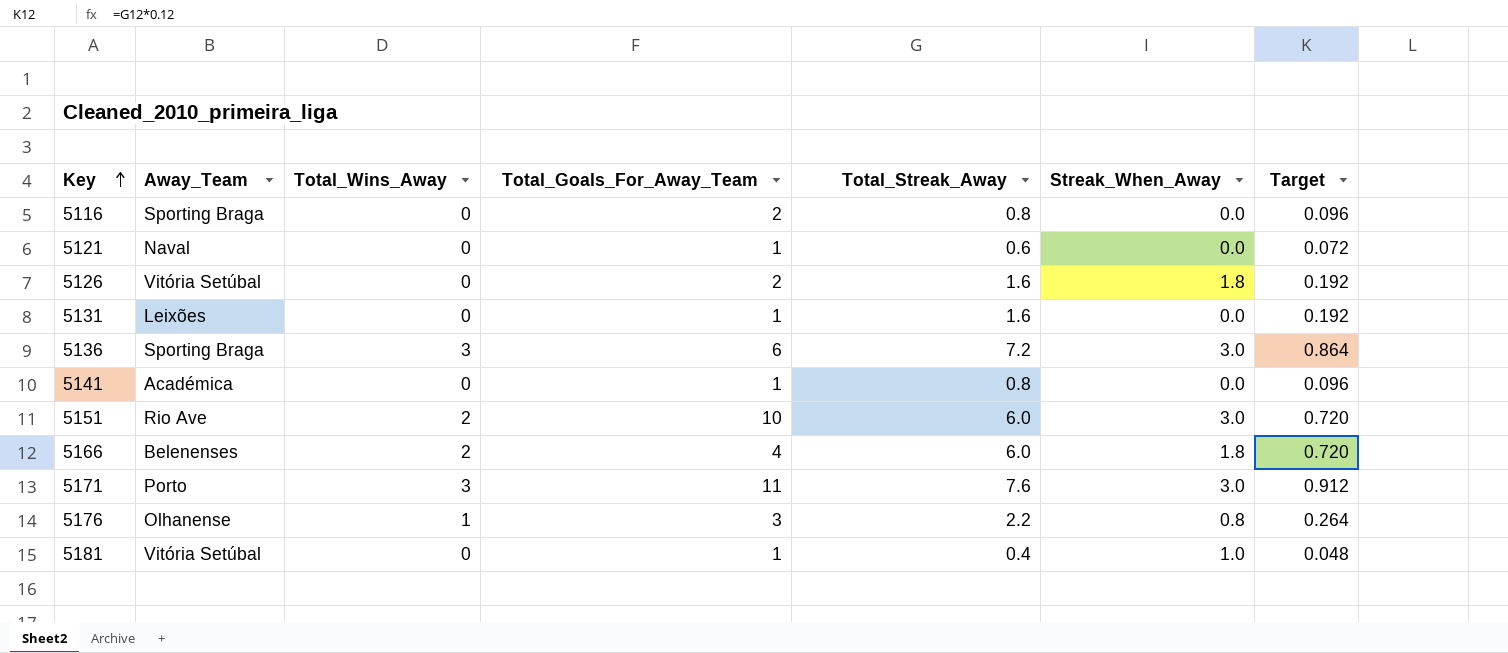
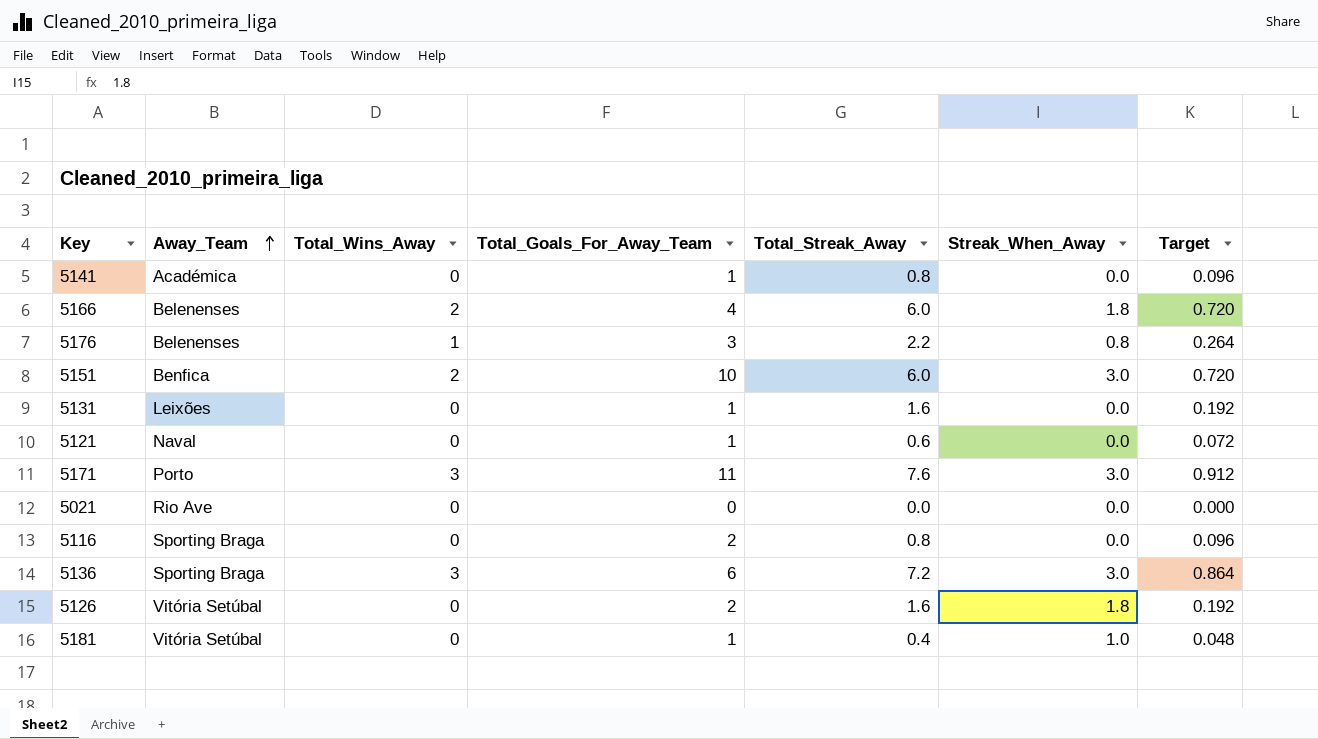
row order: Key ascending -> Away_Team ascending
5176 | Away_Team: Olhanense -> Belenenses
5151 | Away_Team: Rio Ave -> Benfica
row 5021: none -> Rio Ave | 0 | 0 | 0.0 | 0.0 | 0.000

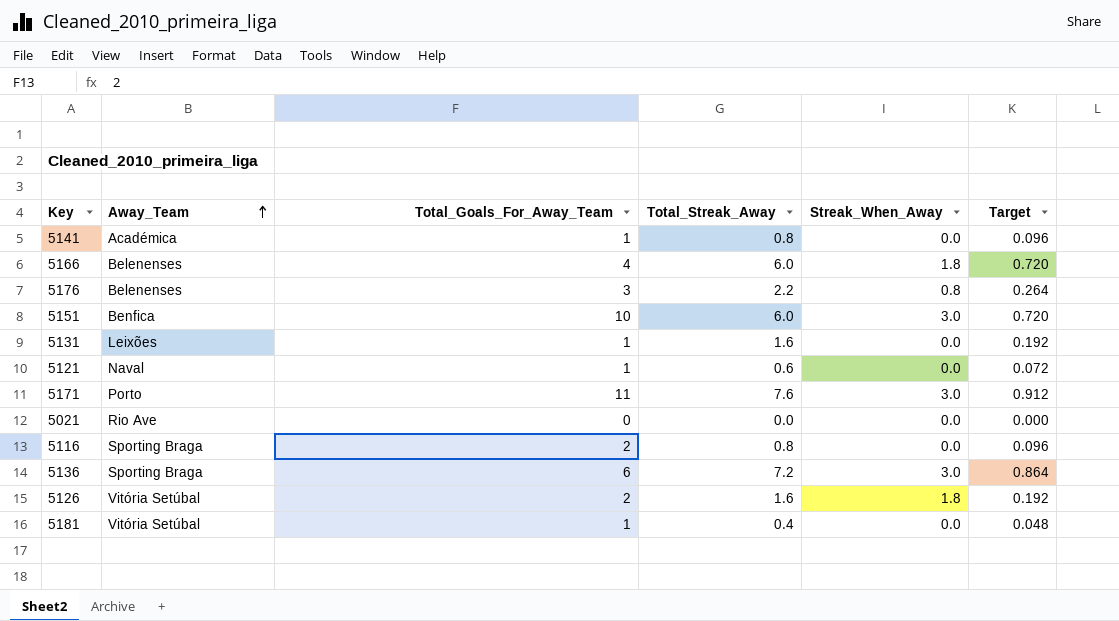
column Total_Wins_Away | position: 3 -> none
5181 | Streak_When_Away: 1.0 -> 0.0

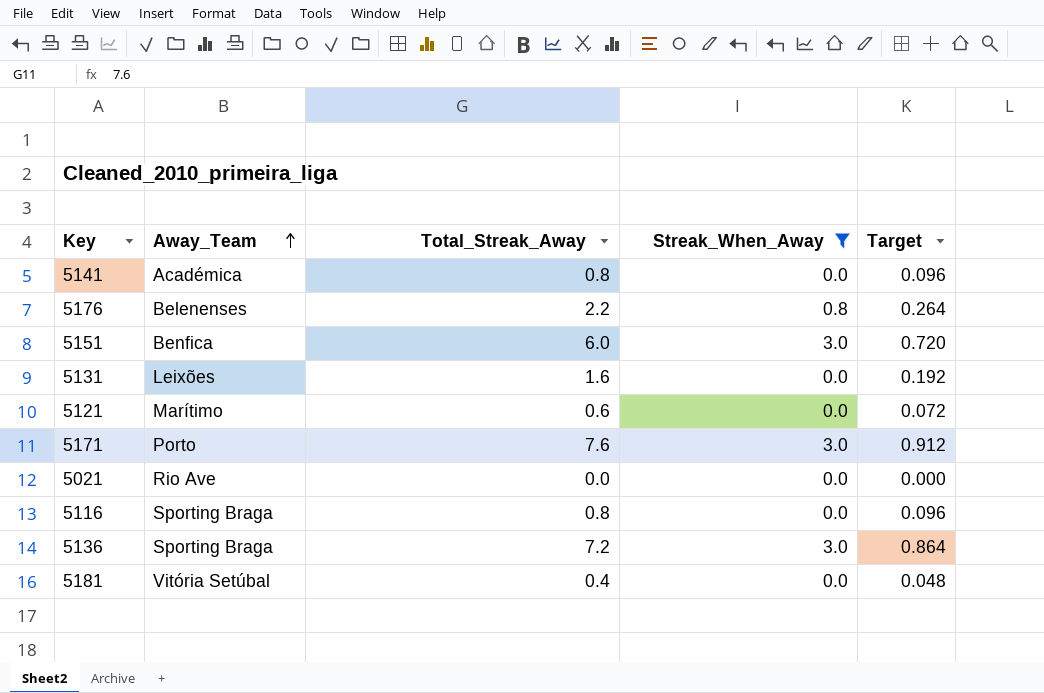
filter: none -> Streak_When_Away != 1.8
column Total_Goals_For_Away_Team | position: 3 -> none
5121 | Away_Team: Naval -> Marítimo

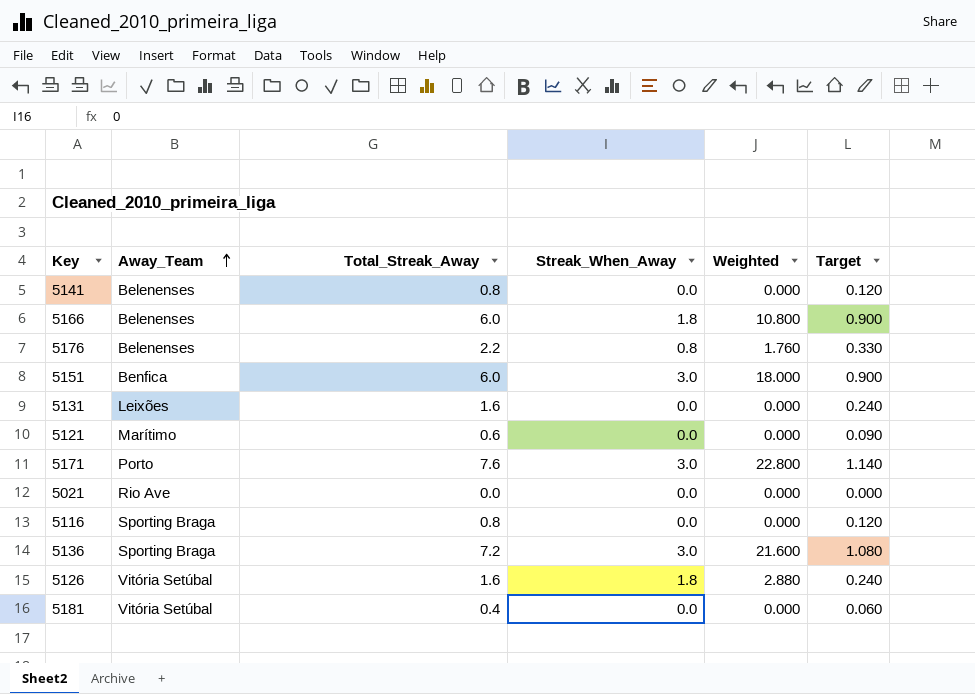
filter: Streak_When_Away != 1.8 -> none
column Weighted | formula: none -> [Total_Streak_Away] * [Streak_When_Away]
column Target | formula: [Total_Streak_Away] * 0.12 -> [Total_Streak_Away] * 0.15
5141 | Away_Team: Académica -> Belenenses

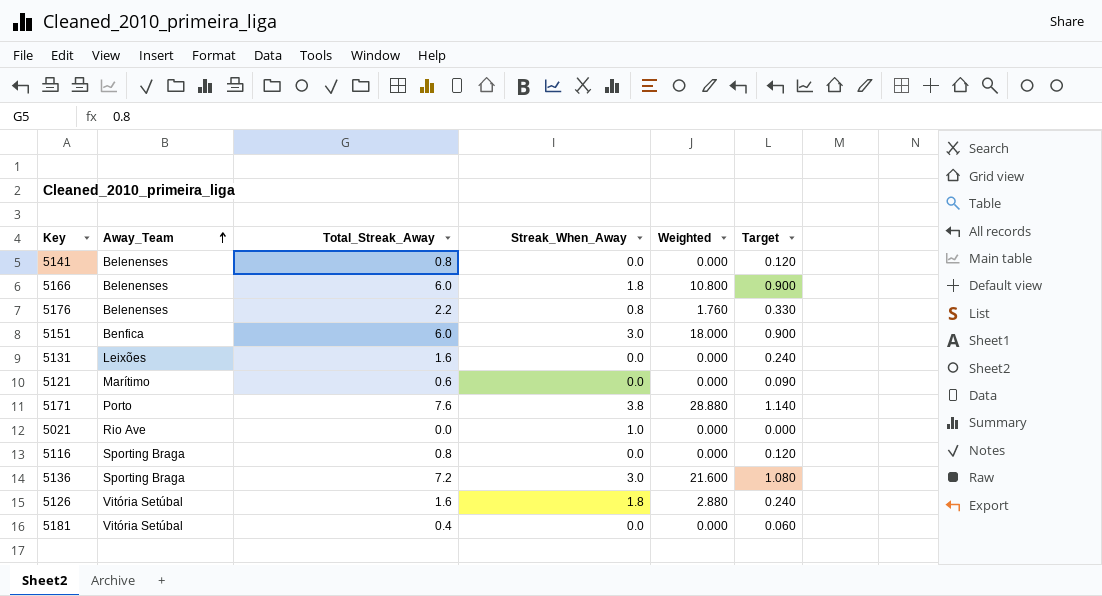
5171 | Streak_When_Away: 3.0 -> 3.8
5171 | Weighted: 22.800 -> 28.880
5021 | Streak_When_Away: 0.0 -> 1.0

